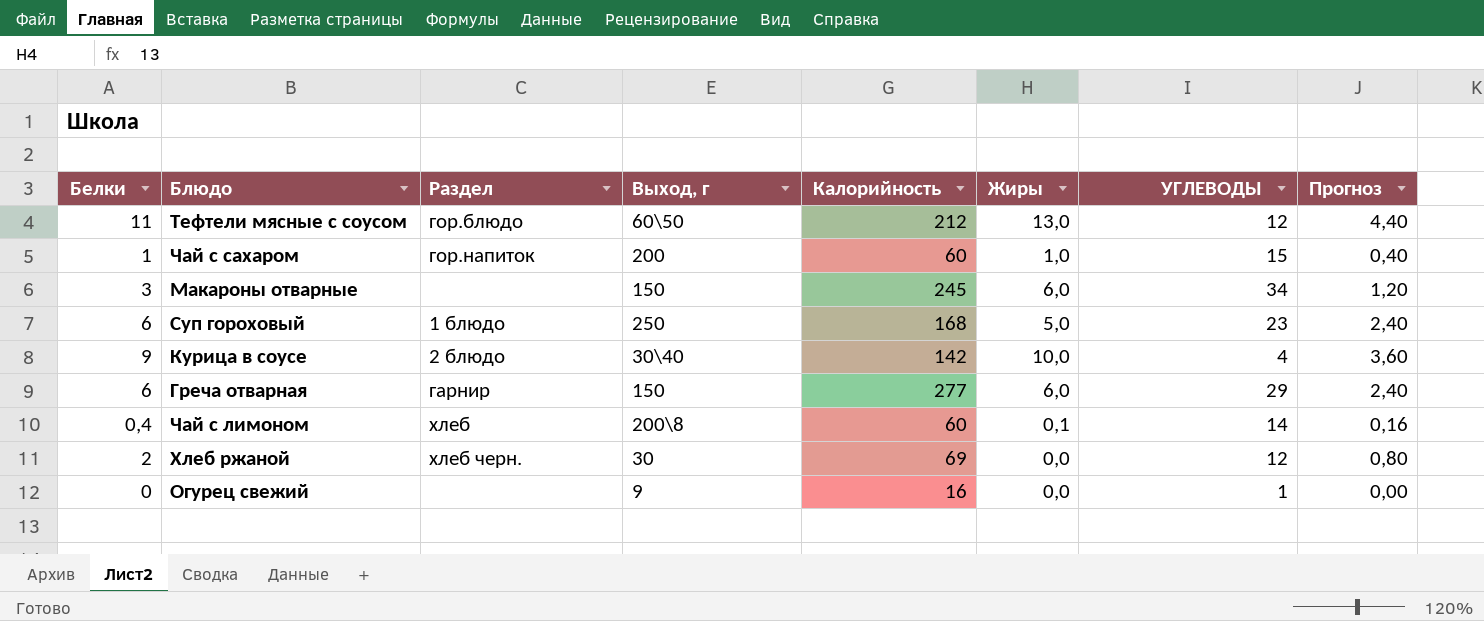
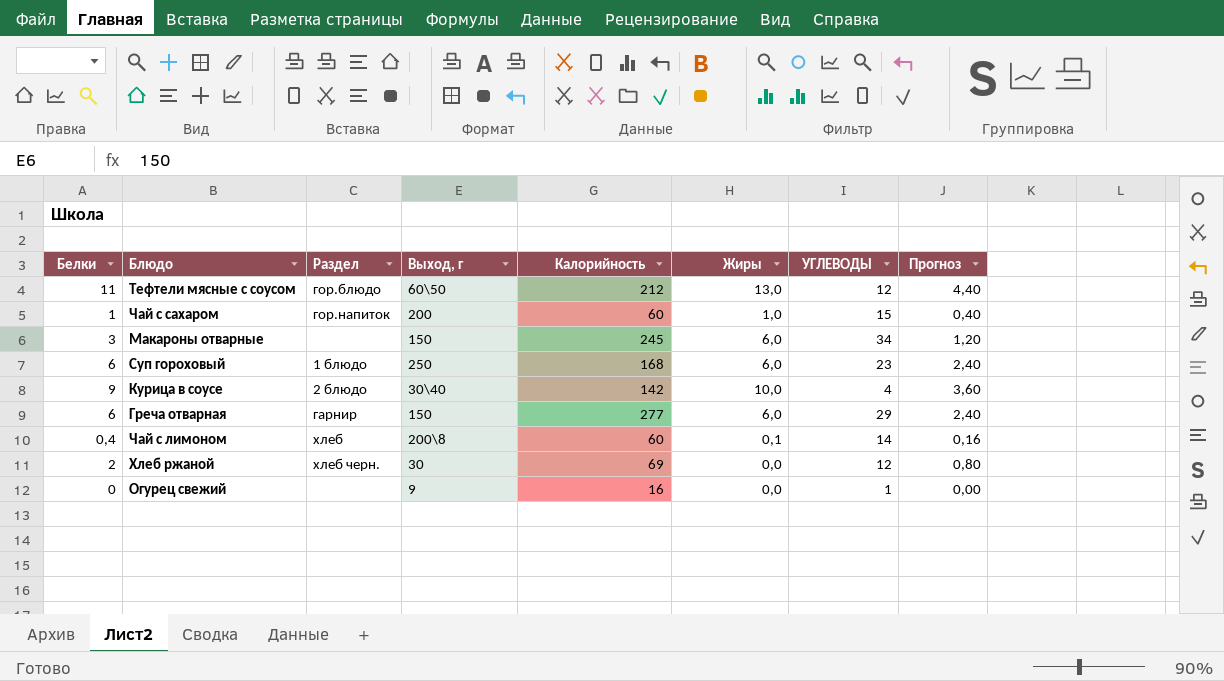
Суп гороховый | Жиры: 5,0 -> 6,0

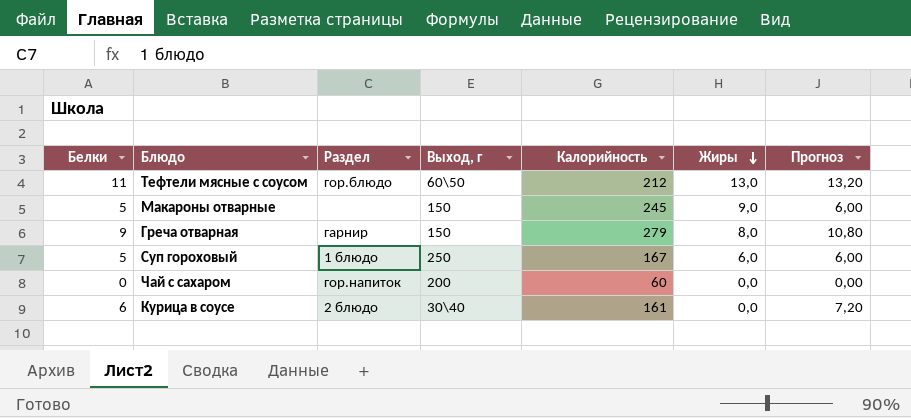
row order: none -> Жиры descending
column УГЛЕВОДЫ | position: 7 -> none
column Прогноз | formula: [Белки] * 0,4 -> [Белки] * 1,2
row Чай с лимоном: 0,4 | хлеб | 200\8 | 60 | 0,1 | 14 | 0,16 -> none
row Хлеб ржаной: 2 | хлеб черн. | 30 | 69 | 0,0 | 12 | 0,80 -> none
row Огурец свежий: 0 | none | 9 | 16 | 0,0 | 1 | 0,00 -> none
Макароны отварные | Белки: 3 -> 5
Макароны отварные | Жиры: 6,0 -> 9,0
Греча отварная | Белки: 6 -> 9
Греча отварная | Калорийность: 277 -> 279
Греча отварная | Жиры: 6,0 -> 8,0
Суп гороховый | Белки: 6 -> 5
Суп гороховый | Калорийность: 168 -> 167
Чай с сахаром | Белки: 1 -> 0
Чай с сахаром | Жиры: 1,0 -> 0,0
Курица в соусе | Белки: 9 -> 6
Курица в соусе | Калорийность: 142 -> 161
Курица в соусе | Жиры: 10,0 -> 0,0

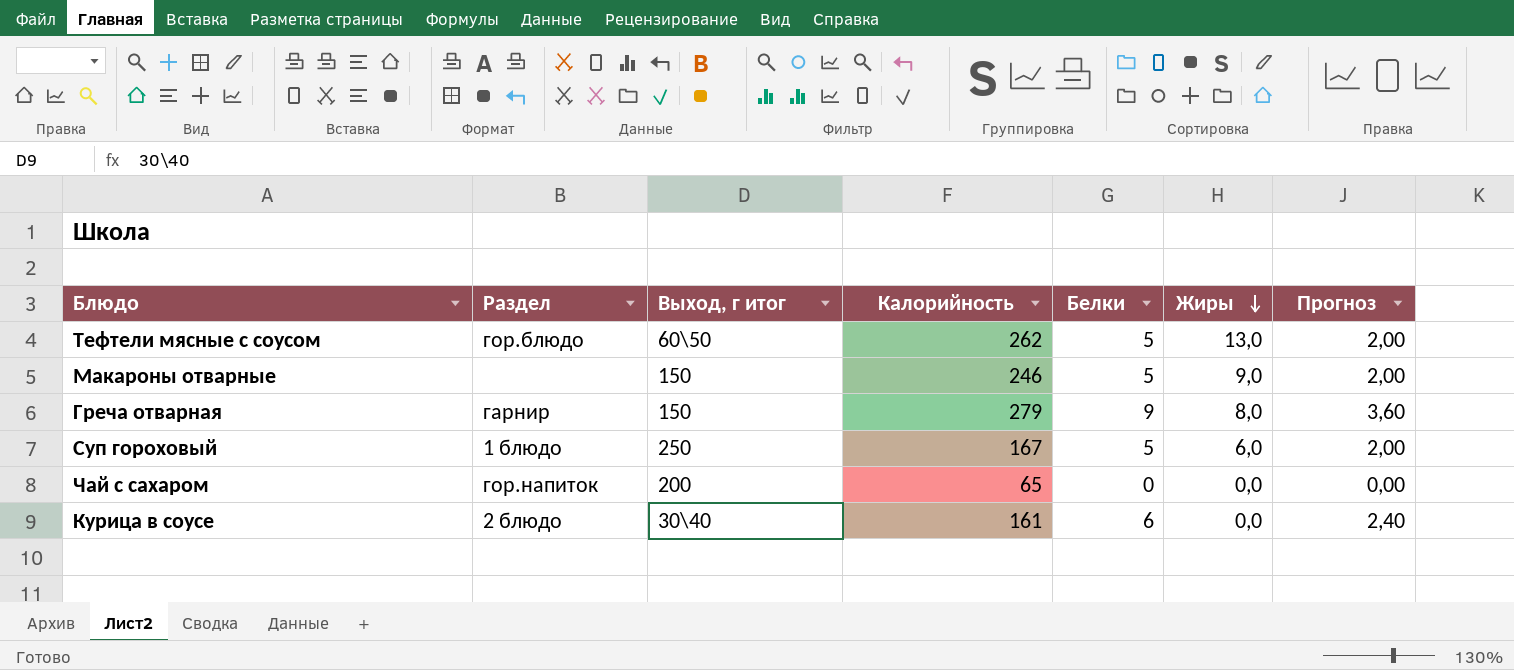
column name: Выход, г -> Выход, г итог
column Белки | position: 1 -> 5
column Прогноз | formula: [Белки] * 1,2 -> [Белки] * 0,4
Тефтели мясные с соусом | Калорийность: 212 -> 262
Тефтели мясные с соусом | Белки: 11 -> 5
Макароны отварные | Калорийность: 245 -> 246
Чай с сахаром | Калорийность: 60 -> 65

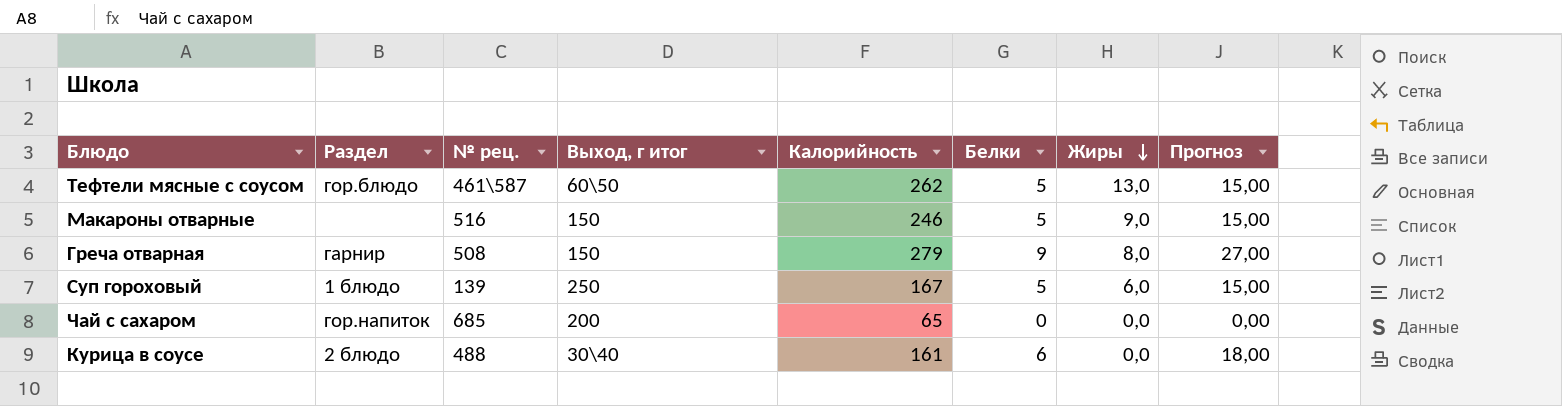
column № рец. | position: none -> 3
column Прогноз | formula: [Белки] * 0,4 -> [Белки] * 3

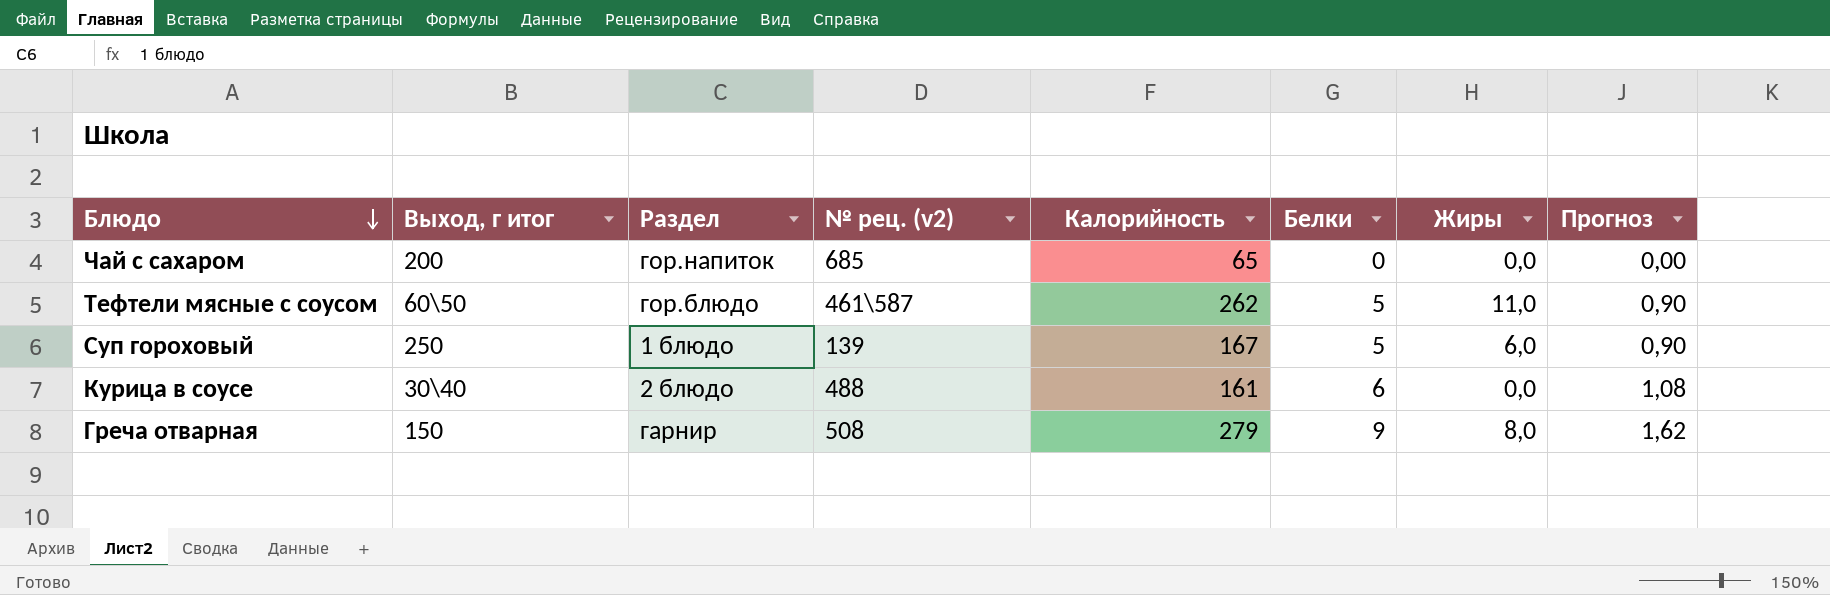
row order: Жиры descending -> Блюдо descending
column Выход, г итог | position: 4 -> 2
column name: № рец. -> № рец. (v2)
column Прогноз | formula: [Белки] * 3 -> [Белки] * 0,18
row Макароны отварные: none | 516 | 150 | 246 | 5 | 9,0 | 15,00 -> none
Тефтели мясные с соусом | Жиры: 13,0 -> 11,0

